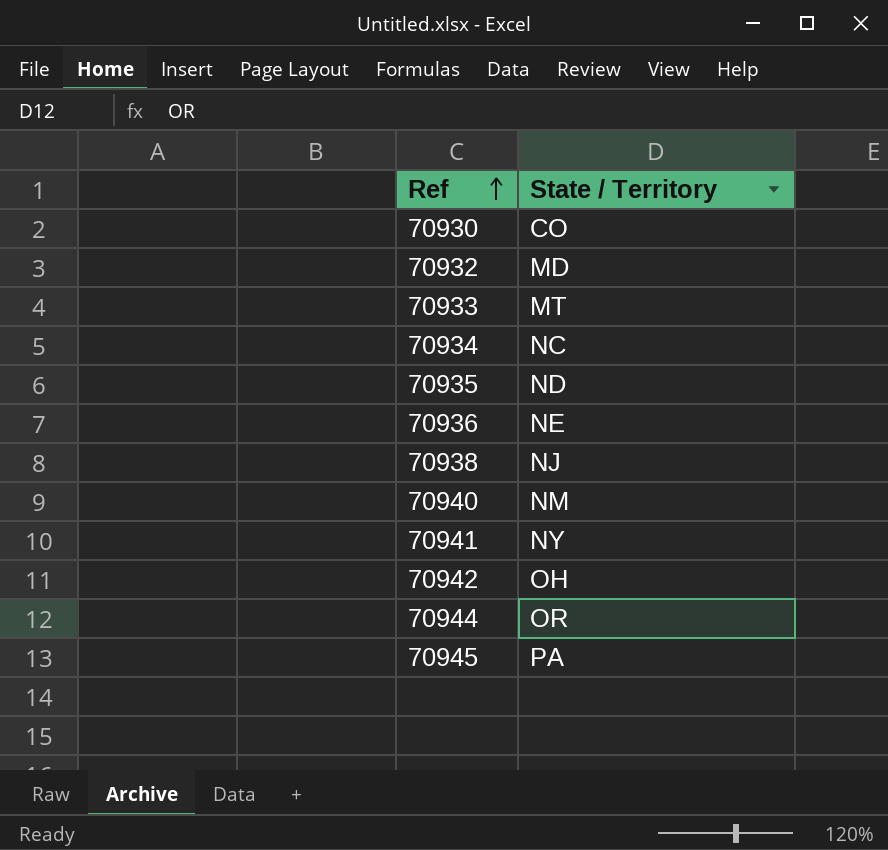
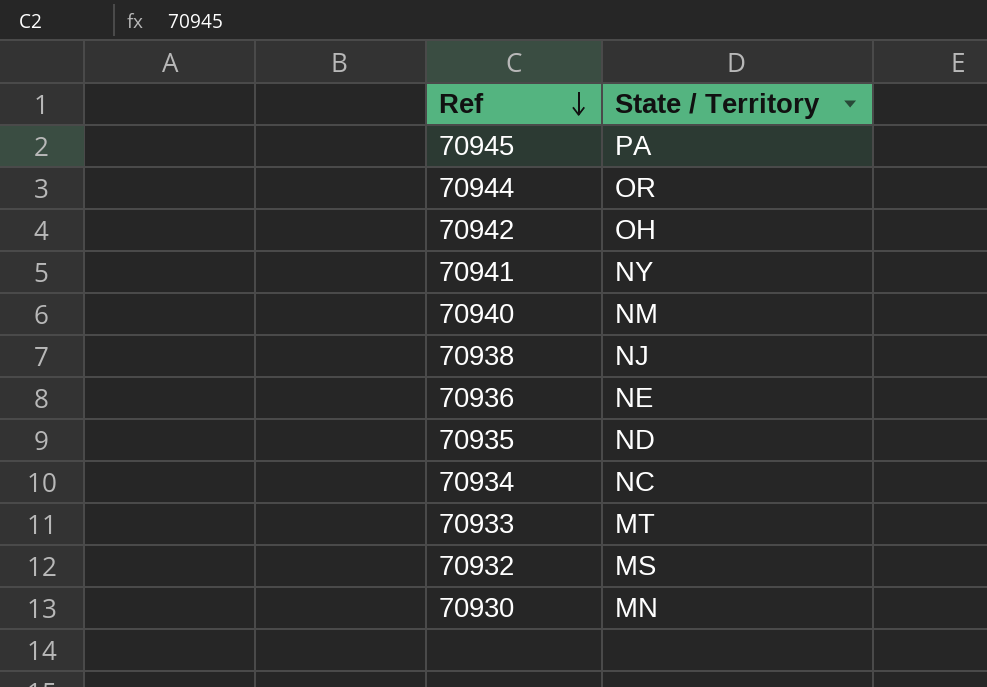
row order: Ref ascending -> Ref descending
70932 | State / Territory: MD -> MS
70930 | State / Territory: CO -> MN

